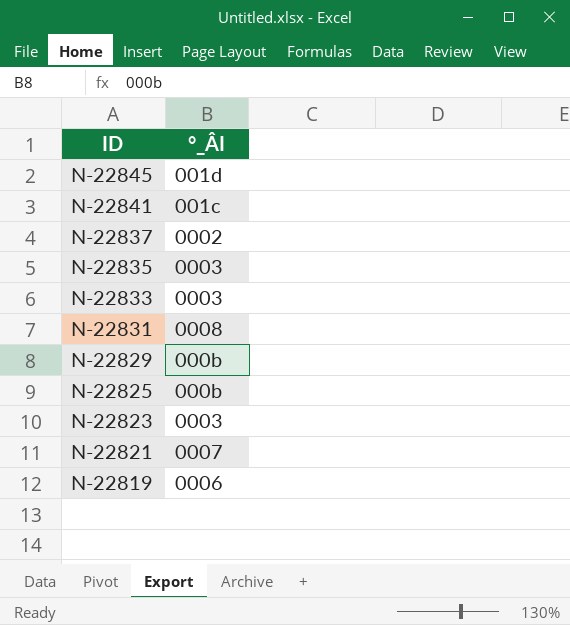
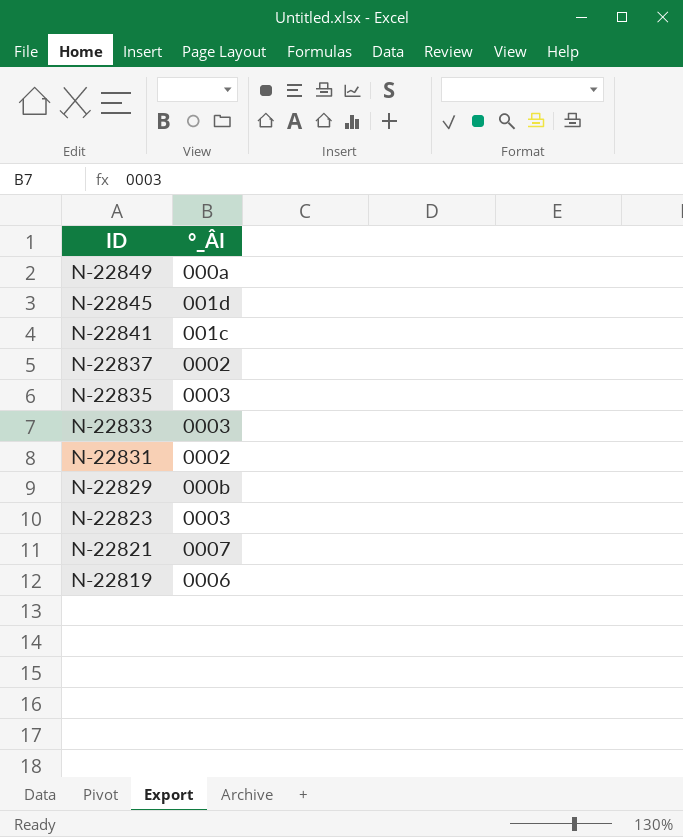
row N-22825: 000b -> none
row N-22849: none -> 000a
N-22831 | °_ÂI: 0008 -> 0002

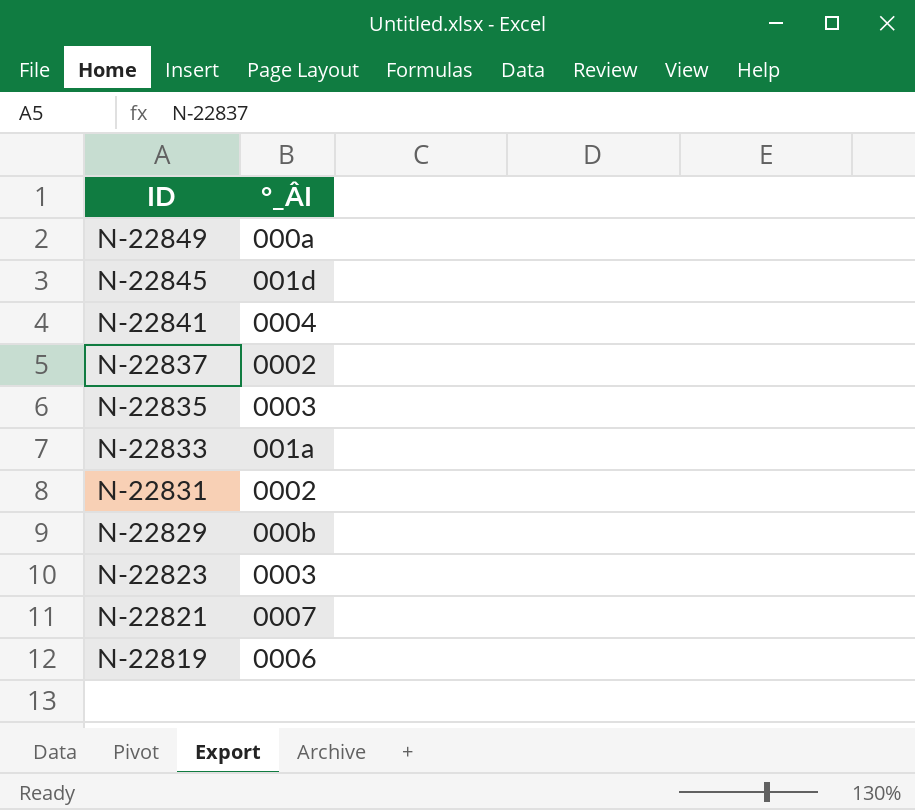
N-22841 | °_ÂI: 001c -> 0004
N-22833 | °_ÂI: 0003 -> 001a

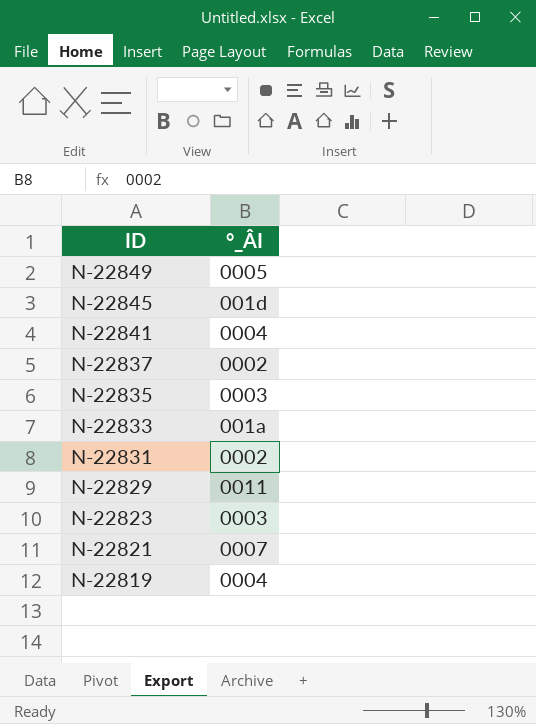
N-22849 | °_ÂI: 000a -> 0005
N-22829 | °_ÂI: 000b -> 0011
N-22819 | °_ÂI: 0006 -> 0004

